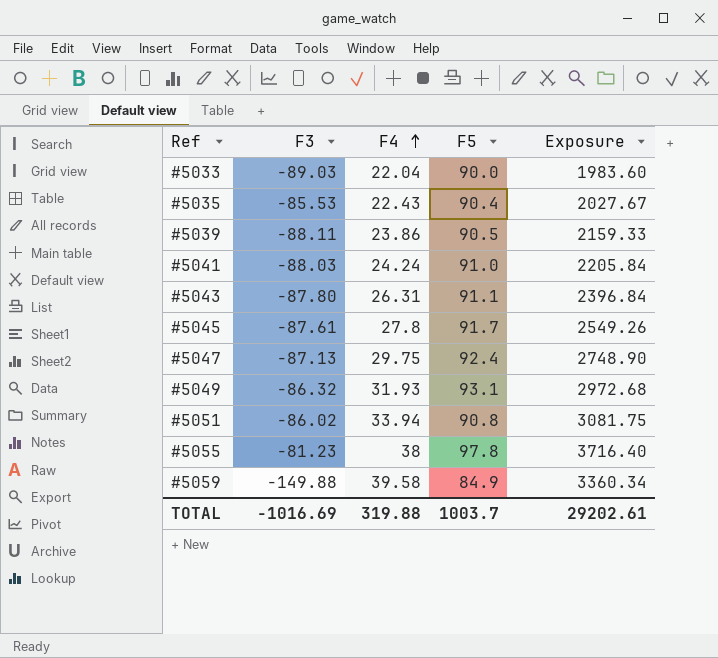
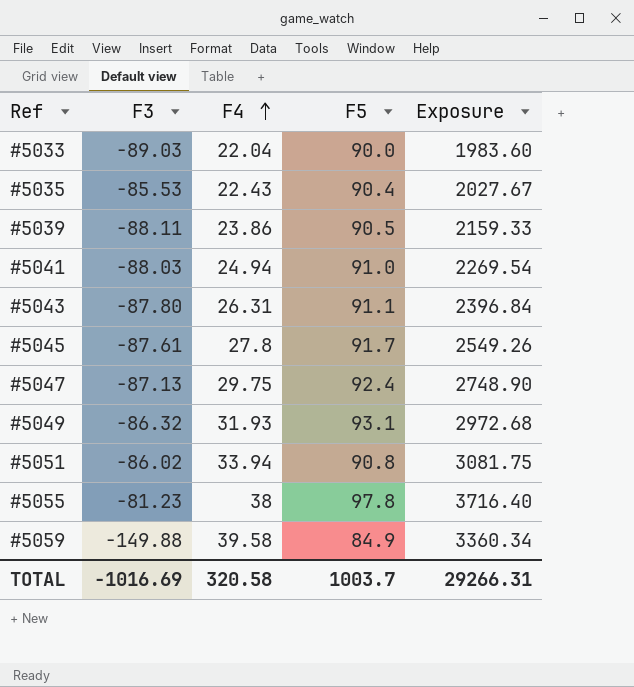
#5041 | F4: 24.24 -> 24.94
#5041 | Exposure: 2205.84 -> 2269.54
TOTAL | F4: 319.88 -> 320.58
TOTAL | Exposure: 29202.61 -> 29266.31

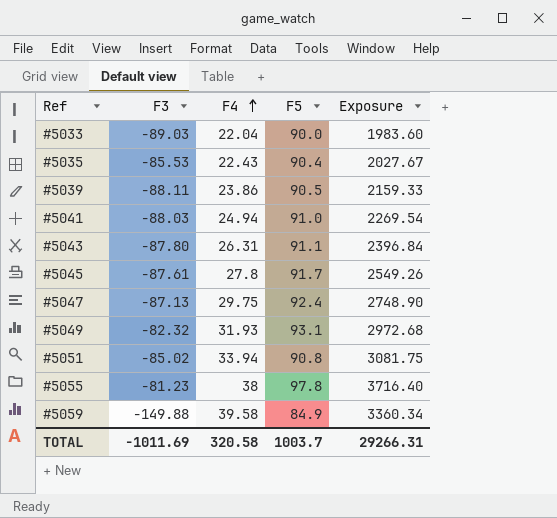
#5049 | F3: -86.32 -> -82.32
#5051 | F3: -86.02 -> -85.02
TOTAL | F3: -1016.69 -> -1011.69

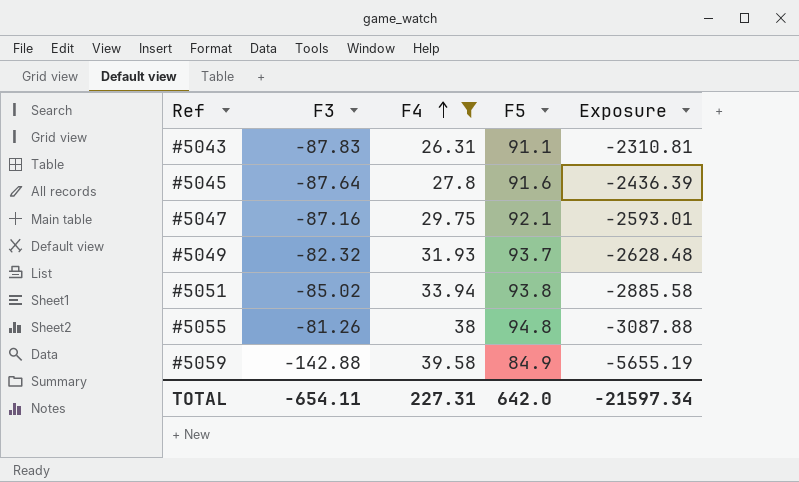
filter: none -> F4 >= 26.31
column Exposure | formula: [F4] * [F5] -> [F3] * [F4]
#5043 | F3: -87.80 -> -87.83
#5045 | F3: -87.61 -> -87.64
#5045 | F5: 91.7 -> 91.6
#5047 | F3: -87.13 -> -87.16
#5047 | F5: 92.4 -> 92.1
#5049 | F5: 93.1 -> 93.7
#5051 | F5: 90.8 -> 93.8
#5055 | F3: -81.23 -> -81.26
#5055 | F5: 97.8 -> 94.8
#5059 | F3: -149.88 -> -142.88
TOTAL | F3: -1011.69 -> -654.11
TOTAL | F4: 320.58 -> 227.31
TOTAL | F5: 1003.7 -> 642.0
TOTAL | Exposure: 29266.31 -> -21597.34

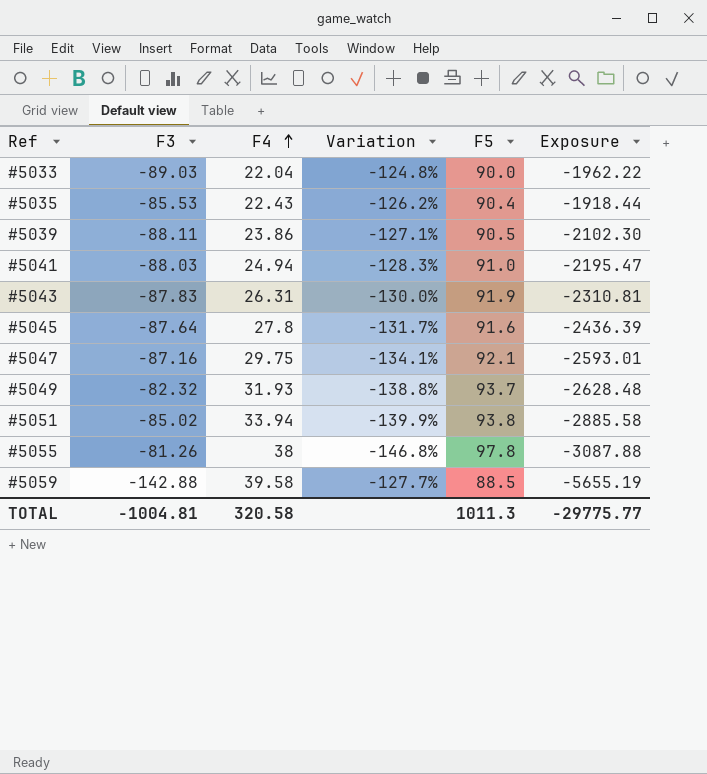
filter: F4 >= 26.31 -> none
column Variation | formula: none -> ([F4] - [F3]) / [F3]
#5043 | F5: 91.1 -> 91.9
#5055 | F5: 94.8 -> 97.8
#5059 | F5: 84.9 -> 88.5
TOTAL | F3: -654.11 -> -1004.81
TOTAL | F4: 227.31 -> 320.58
TOTAL | F5: 642.0 -> 1011.3
TOTAL | Exposure: -21597.34 -> -29775.77

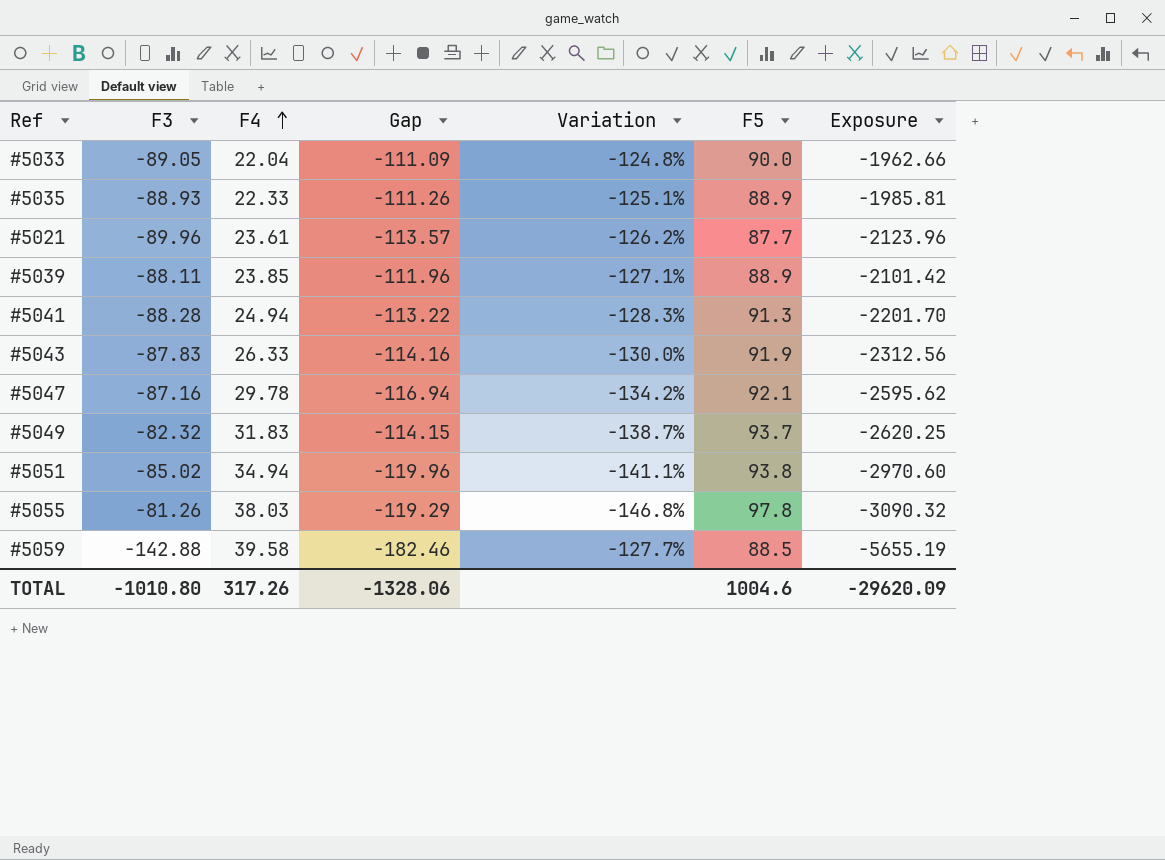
column Gap | formula: none -> [F3] - [F4]
row #5045: -87.64 | 27.8 | -131.7% | 91.6 | -2436.39 -> none
#5033 | F3: -89.03 -> -89.05
#5033 | Exposure: -1962.22 -> -1962.66
#5035 | F3: -85.53 -> -88.93
#5035 | F4: 22.43 -> 22.33
#5035 | Variation: -126.2% -> -125.1%
#5035 | F5: 90.4 -> 88.9
#5035 | Exposure: -1918.44 -> -1985.81
row #5021: none -> -89.96 | 23.61 | -113.57 | -126.2% | 87.7 | -2123.96
#5039 | F4: 23.86 -> 23.85
#5039 | F5: 90.5 -> 88.9
#5039 | Exposure: -2102.30 -> -2101.42
#5041 | F3: -88.03 -> -88.28
#5041 | F5: 91.0 -> 91.3
#5041 | Exposure: -2195.47 -> -2201.70
#5043 | F4: 26.31 -> 26.33
#5043 | Exposure: -2310.81 -> -2312.56
#5047 | F4: 29.75 -> 29.78
#5047 | Variation: -134.1% -> -134.2%
#5047 | Exposure: -2593.01 -> -2595.62
#5049 | F4: 31.93 -> 31.83
#5049 | Variation: -138.8% -> -138.7%
#5049 | Exposure: -2628.48 -> -2620.25
#5051 | F4: 33.94 -> 34.94
#5051 | Variation: -139.9% -> -141.1%
#5051 | Exposure: -2885.58 -> -2970.60
#5055 | F4: 38 -> 38.03
#5055 | Exposure: -3087.88 -> -3090.32
TOTAL | F3: -1004.81 -> -1010.80
TOTAL | F4: 320.58 -> 317.26
TOTAL | F5: 1011.3 -> 1004.6
TOTAL | Exposure: -29775.77 -> -29620.09

